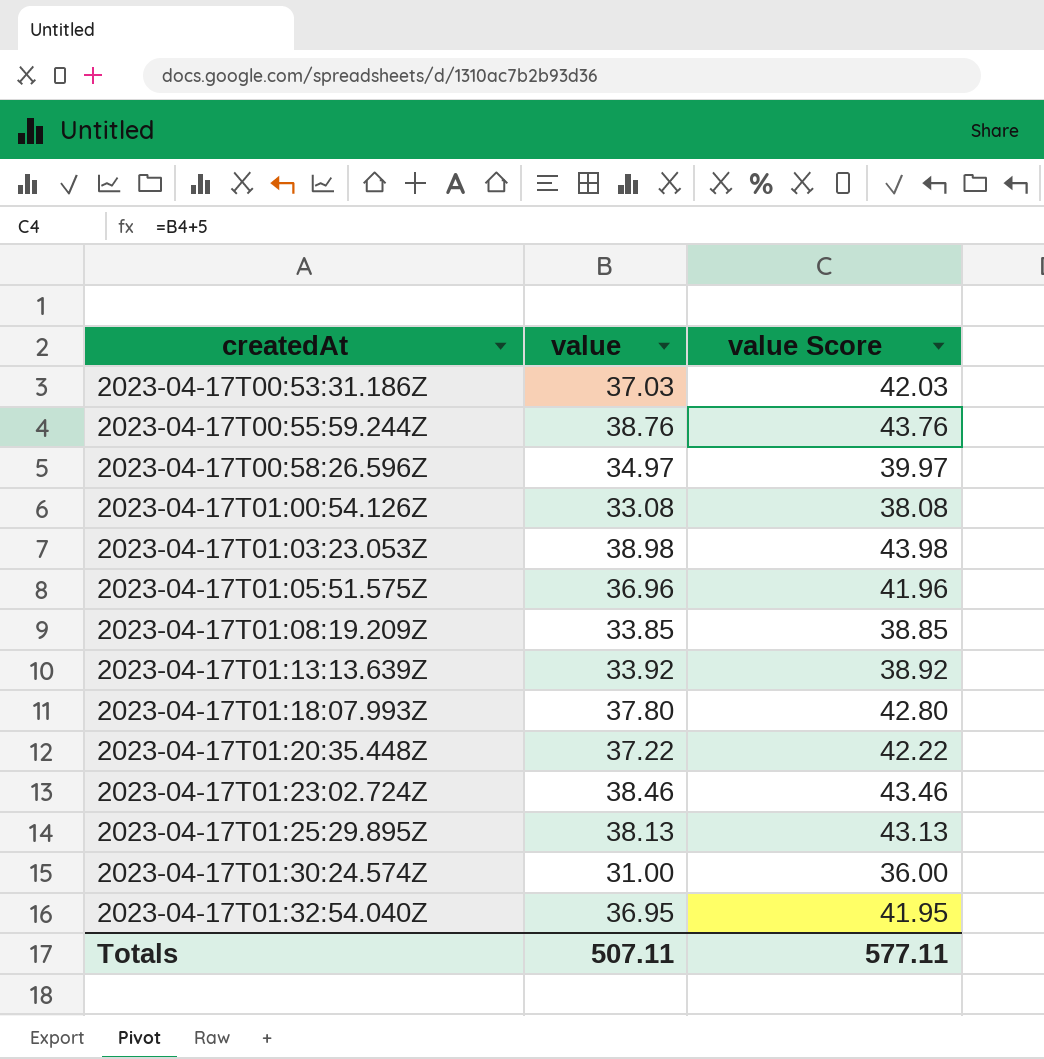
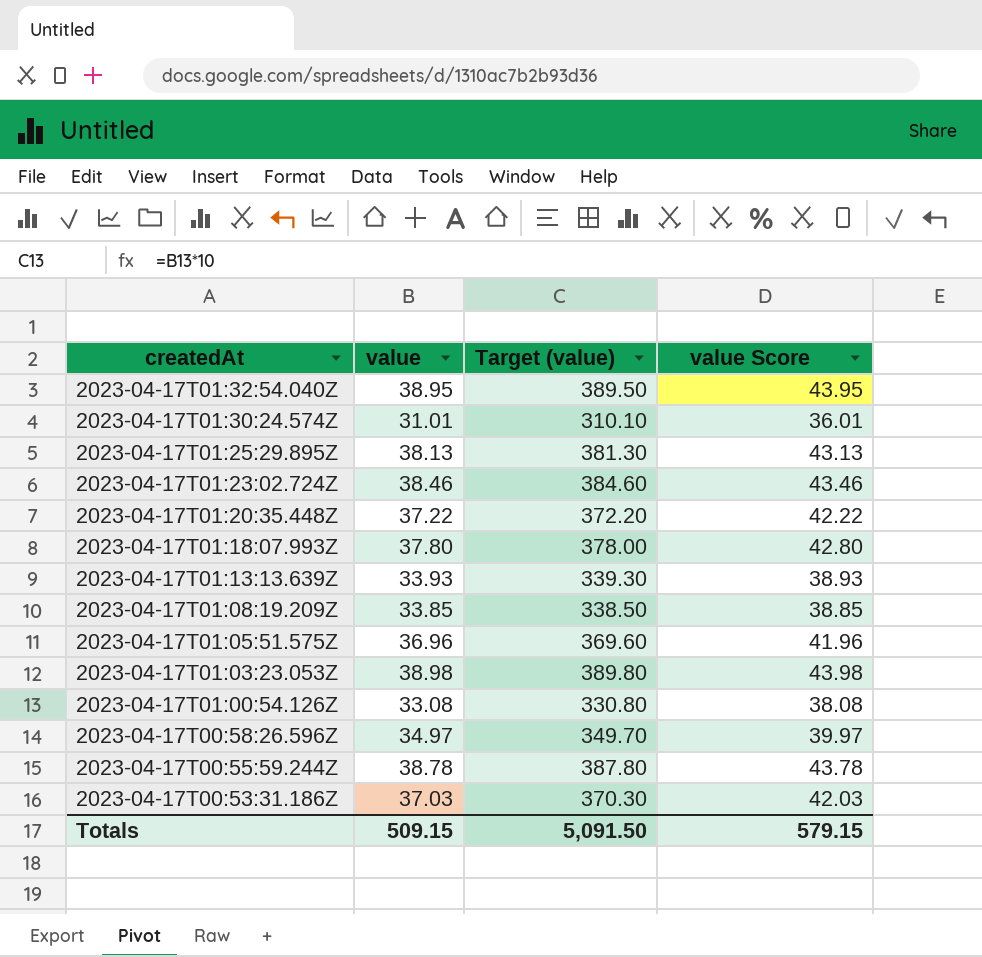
row order: createdAt ascending -> createdAt descending
column Target (value) | formula: none -> [value] * 10
2023-04-17T01:32:54.040Z | value: 36.95 -> 38.95
2023-04-17T01:32:54.040Z | value Score: 41.95 -> 43.95
2023-04-17T01:30:24.574Z | value: 31.00 -> 31.01
2023-04-17T01:30:24.574Z | value Score: 36.00 -> 36.01
2023-04-17T01:13:13.639Z | value: 33.92 -> 33.93
2023-04-17T01:13:13.639Z | value Score: 38.92 -> 38.93
2023-04-17T00:55:59.244Z | value: 38.76 -> 38.78
2023-04-17T00:55:59.244Z | value Score: 43.76 -> 43.78
Totals | value: 507.11 -> 509.15
Totals | value Score: 577.11 -> 579.15

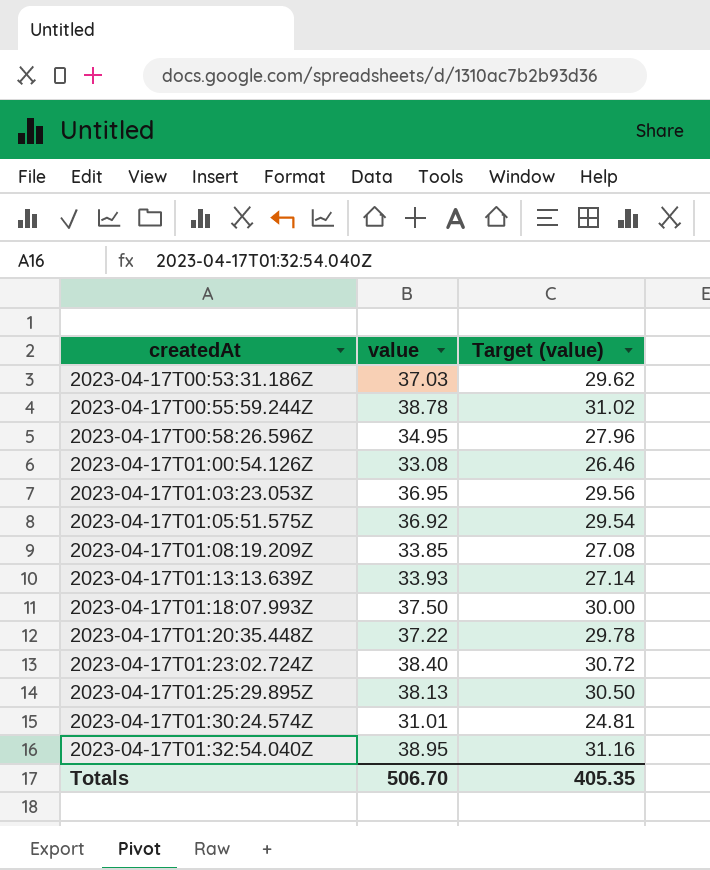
row order: createdAt descending -> createdAt ascending
column value Score | formula: [value] + 5 -> none
column Target (value) | formula: [value] * 10 -> [value] * 0.8
2023-04-17T00:58:26.596Z | value: 34.97 -> 34.95
2023-04-17T01:03:23.053Z | value: 38.98 -> 36.95
2023-04-17T01:05:51.575Z | value: 36.96 -> 36.92
2023-04-17T01:18:07.993Z | value: 37.80 -> 37.50
2023-04-17T01:23:02.724Z | value: 38.46 -> 38.40
Totals | value: 509.15 -> 506.70
Totals | Target (value): 5,091.50 -> 405.35

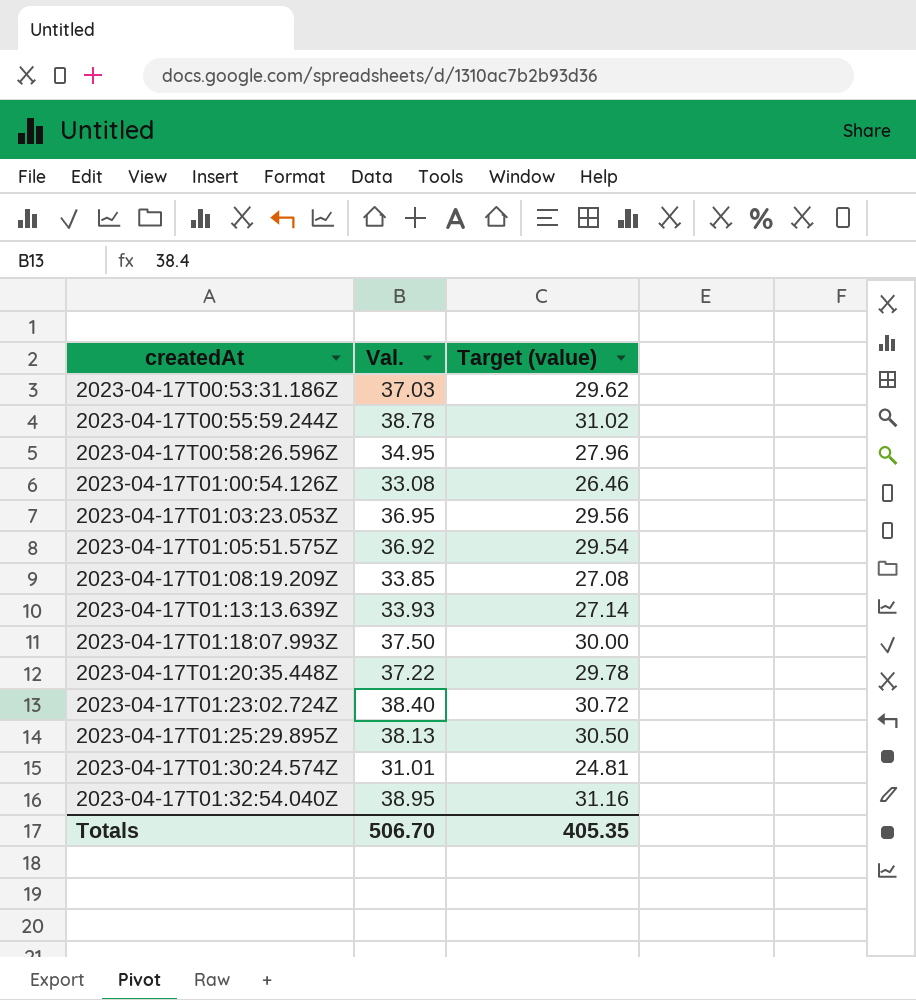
column name: value -> Val.

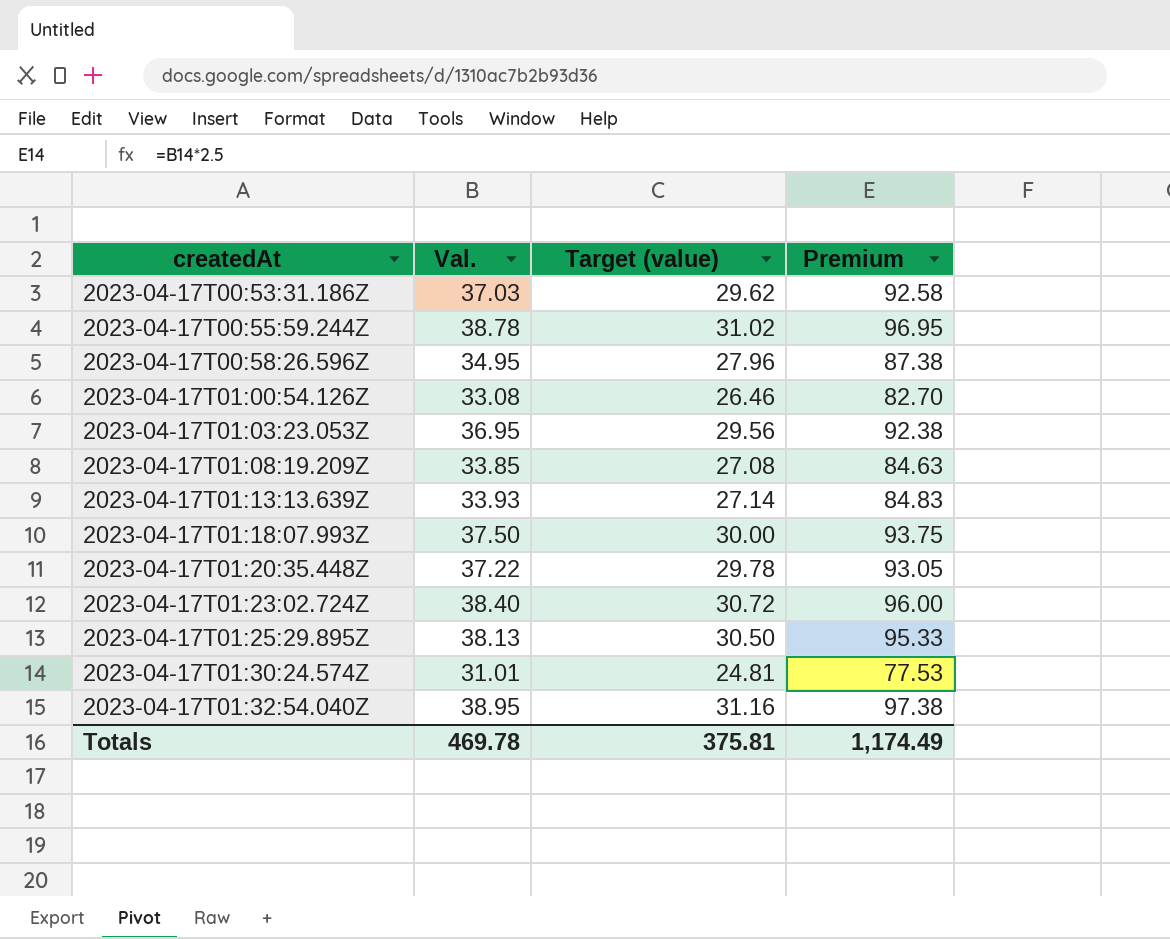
column Premium | formula: none -> [Val.] * 2.5
row 2023-04-17T01:05:51.575Z: 36.92 | 29.54 -> none
Totals | Val.: 506.70 -> 469.78
Totals | Target (value): 405.35 -> 375.81

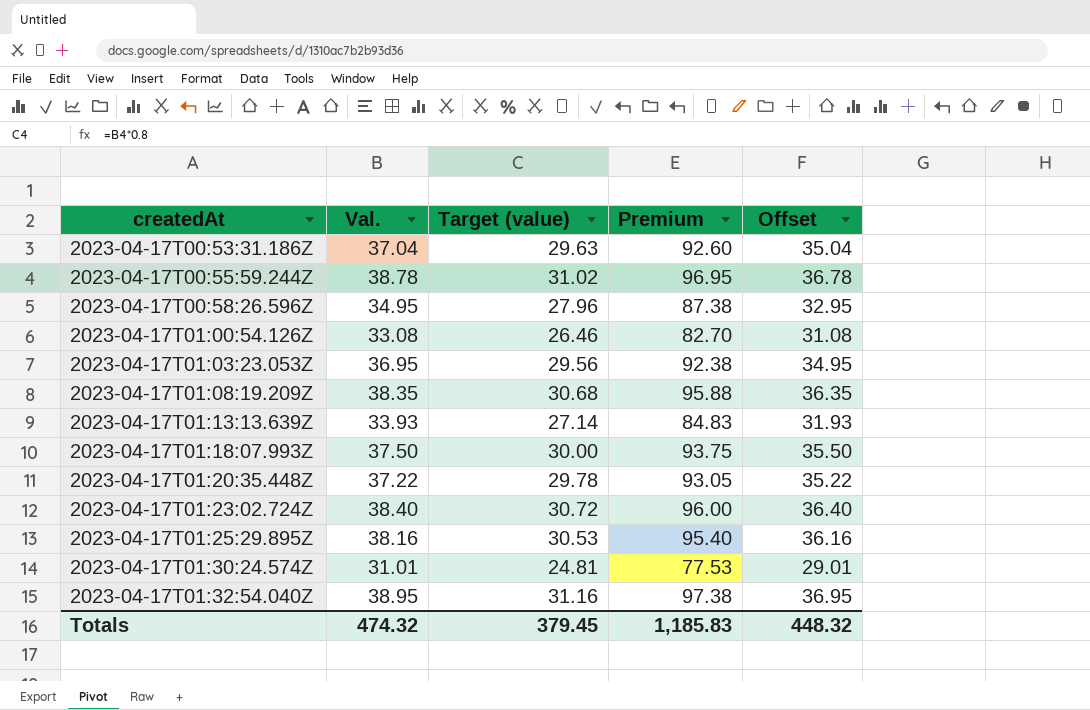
column Offset | formula: none -> [Val.] - 2
2023-04-17T00:53:31.186Z | Val.: 37.03 -> 37.04
2023-04-17T00:53:31.186Z | Target (value): 29.62 -> 29.63
2023-04-17T00:53:31.186Z | Premium: 92.58 -> 92.60
2023-04-17T01:08:19.209Z | Val.: 33.85 -> 38.35
2023-04-17T01:08:19.209Z | Target (value): 27.08 -> 30.68
2023-04-17T01:08:19.209Z | Premium: 84.63 -> 95.88
2023-04-17T01:25:29.895Z | Val.: 38.13 -> 38.16
2023-04-17T01:25:29.895Z | Target (value): 30.50 -> 30.53
2023-04-17T01:25:29.895Z | Premium: 95.33 -> 95.40
Totals | Val.: 469.78 -> 474.32
Totals | Target (value): 375.81 -> 379.45
Totals | Premium: 1,174.49 -> 1,185.83

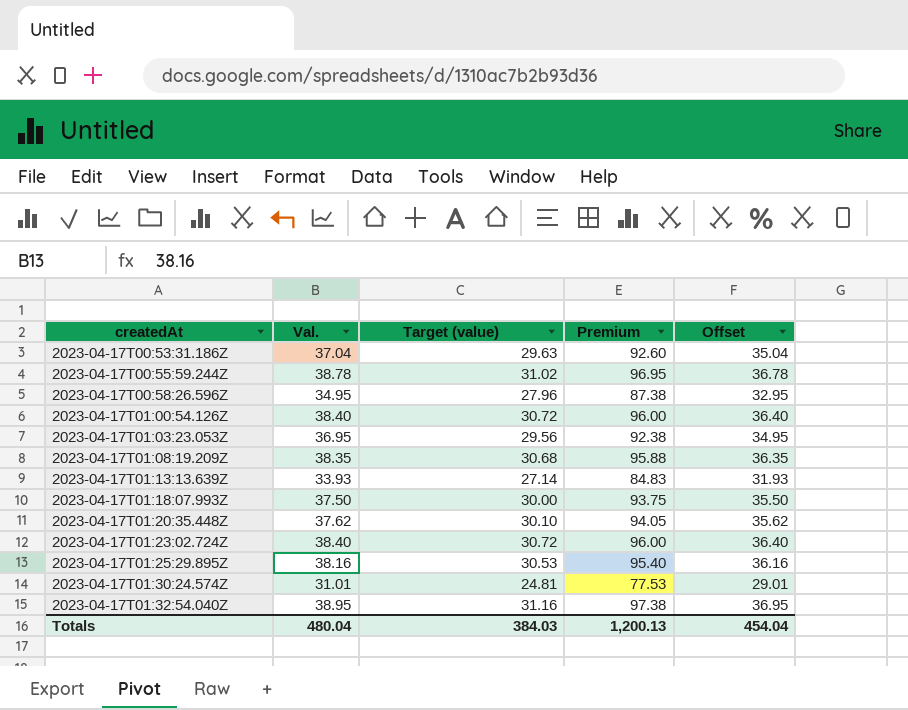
2023-04-17T01:00:54.126Z | Val.: 33.08 -> 38.40
2023-04-17T01:00:54.126Z | Target (value): 26.46 -> 30.72
2023-04-17T01:00:54.126Z | Premium: 82.70 -> 96.00
2023-04-17T01:00:54.126Z | Offset: 31.08 -> 36.40
2023-04-17T01:20:35.448Z | Val.: 37.22 -> 37.62
2023-04-17T01:20:35.448Z | Target (value): 29.78 -> 30.10
2023-04-17T01:20:35.448Z | Premium: 93.05 -> 94.05
2023-04-17T01:20:35.448Z | Offset: 35.22 -> 35.62
Totals | Val.: 474.32 -> 480.04
Totals | Target (value): 379.45 -> 384.03
Totals | Premium: 1,185.83 -> 1,200.13
Totals | Offset: 448.32 -> 454.04

